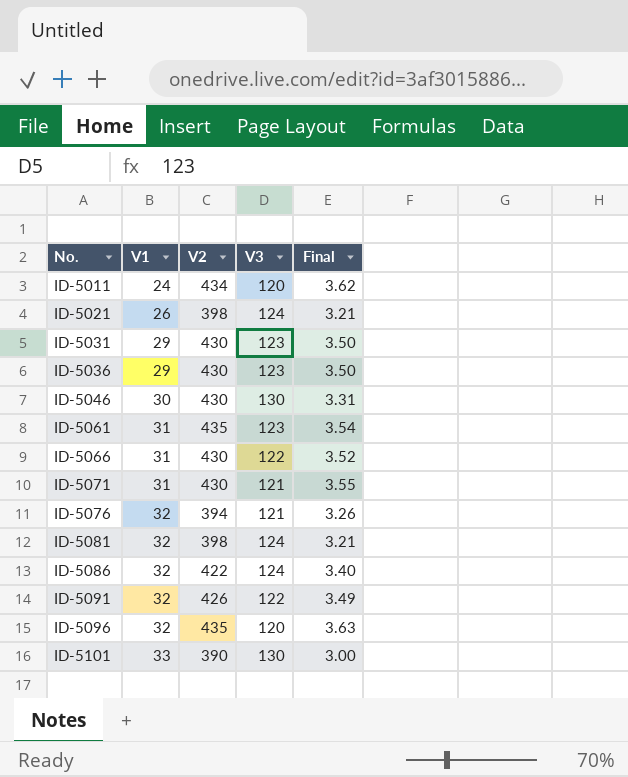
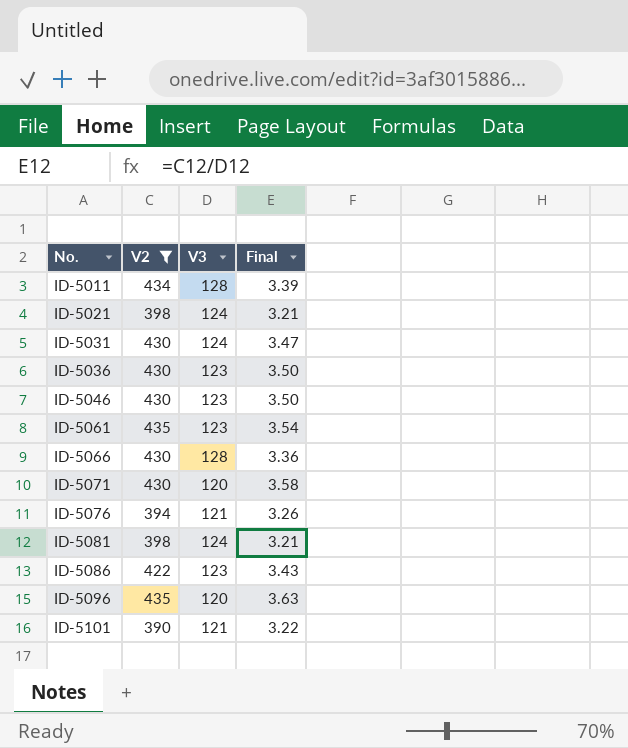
filter: none -> V2 != 426
column V1 | position: 2 -> none
ID-5011 | V3: 120 -> 128
ID-5011 | Final: 3.62 -> 3.39
ID-5031 | V3: 123 -> 124
ID-5031 | Final: 3.50 -> 3.47
ID-5046 | V3: 130 -> 123
ID-5046 | Final: 3.31 -> 3.50
ID-5066 | V3: 122 -> 128
ID-5066 | Final: 3.52 -> 3.36
ID-5071 | V3: 121 -> 120
ID-5071 | Final: 3.55 -> 3.58
ID-5086 | V3: 124 -> 123
ID-5086 | Final: 3.40 -> 3.43
ID-5101 | V3: 130 -> 121
ID-5101 | Final: 3.00 -> 3.22

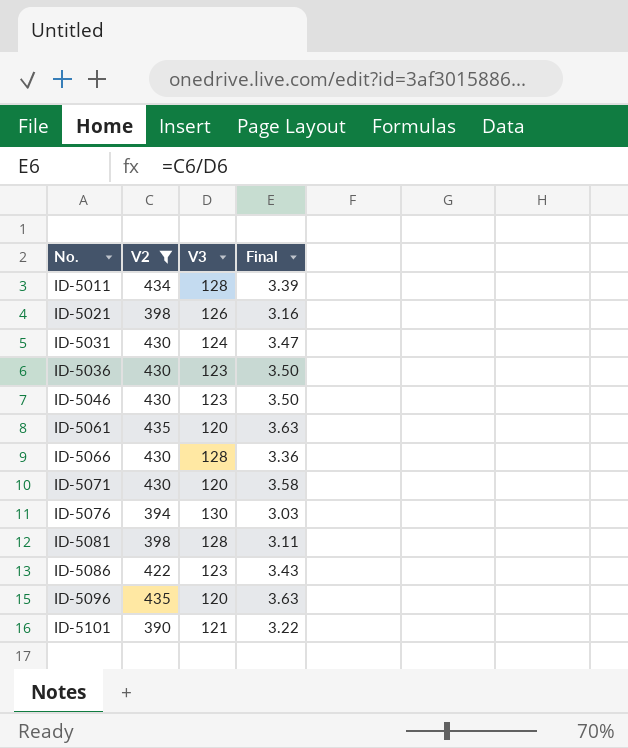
ID-5021 | V3: 124 -> 126
ID-5021 | Final: 3.21 -> 3.16
ID-5061 | V3: 123 -> 120
ID-5061 | Final: 3.54 -> 3.63
ID-5076 | V3: 121 -> 130
ID-5076 | Final: 3.26 -> 3.03
ID-5081 | V3: 124 -> 128
ID-5081 | Final: 3.21 -> 3.11

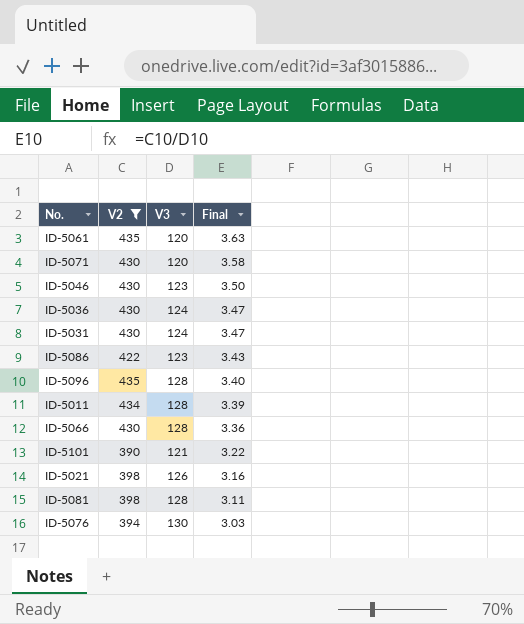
row order: No. ascending -> Final descending
ID-5036 | V3: 123 -> 124
ID-5036 | Final: 3.50 -> 3.47
ID-5096 | V3: 120 -> 128
ID-5096 | Final: 3.63 -> 3.40

